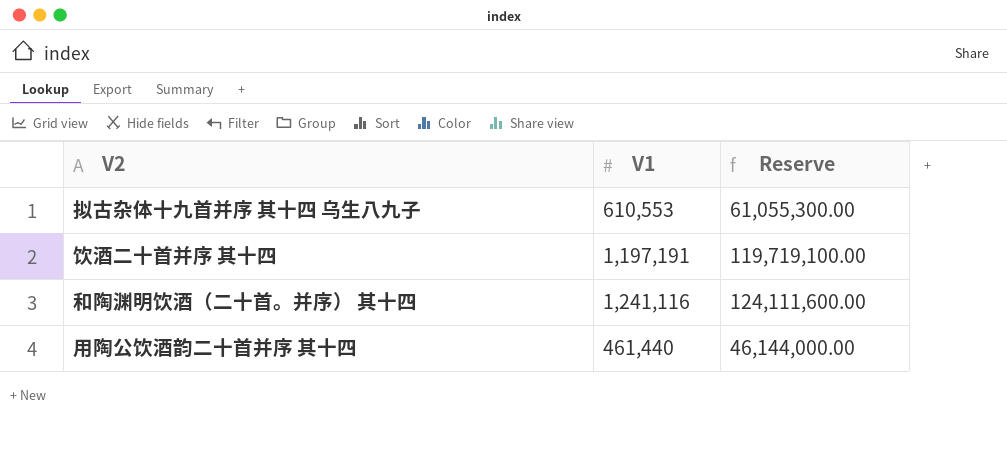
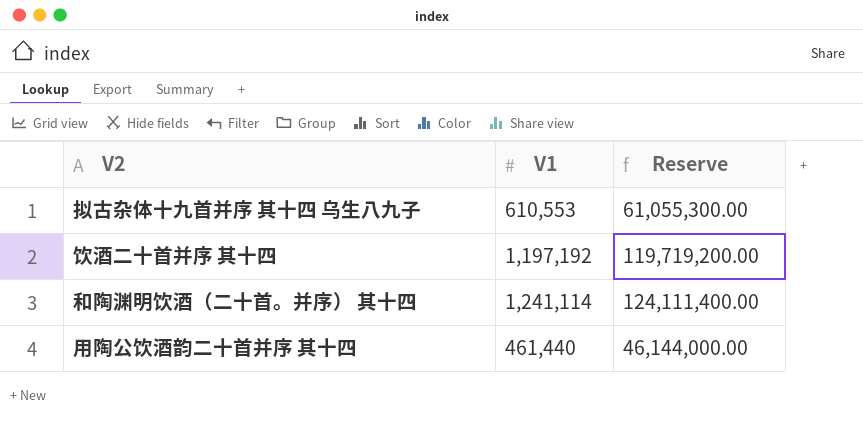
饮酒二十首并序 其十四 | V1: 1,197,191 -> 1,197,192
饮酒二十首并序 其十四 | Reserve: 119,719,100.00 -> 119,719,200.00
和陶渊明饮酒（二十首。并序） 其十四 | V1: 1,241,116 -> 1,241,114
和陶渊明饮酒（二十首。并序） 其十四 | Reserve: 124,111,600.00 -> 124,111,400.00

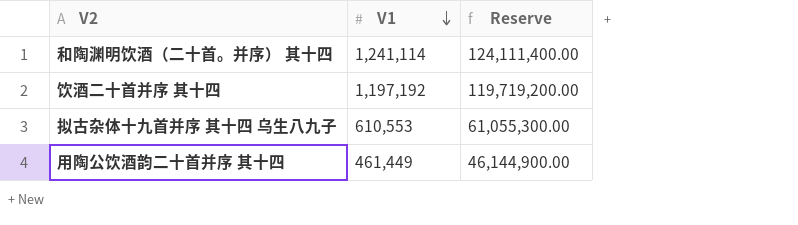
row order: none -> V1 descending
用陶公饮酒韵二十首并序 其十四 | V1: 461,440 -> 461,449
用陶公饮酒韵二十首并序 其十四 | Reserve: 46,144,000.00 -> 46,144,900.00

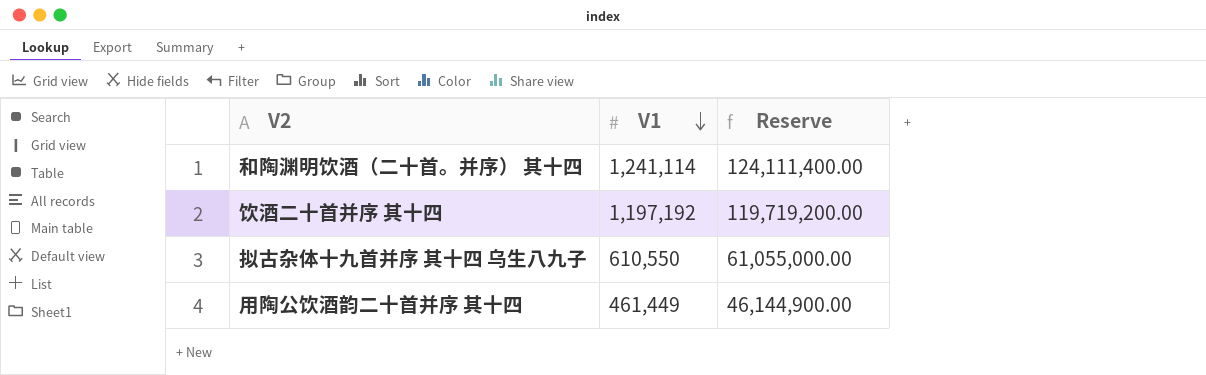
拟古杂体十九首并序 其十四 乌生八九子 | V1: 610,553 -> 610,550
拟古杂体十九首并序 其十四 乌生八九子 | Reserve: 61,055,300.00 -> 61,055,000.00

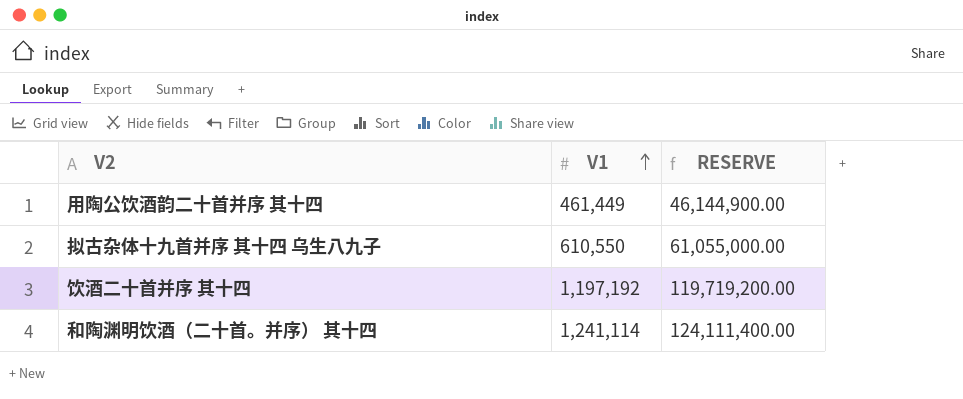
row order: V1 descending -> V1 ascending
column name: Reserve -> RESERVE

